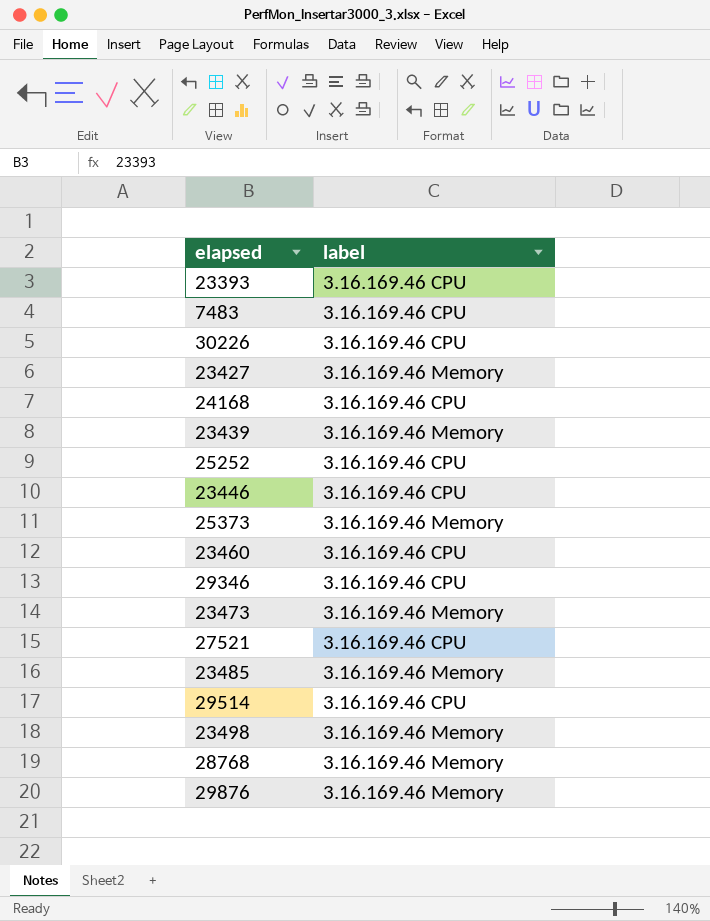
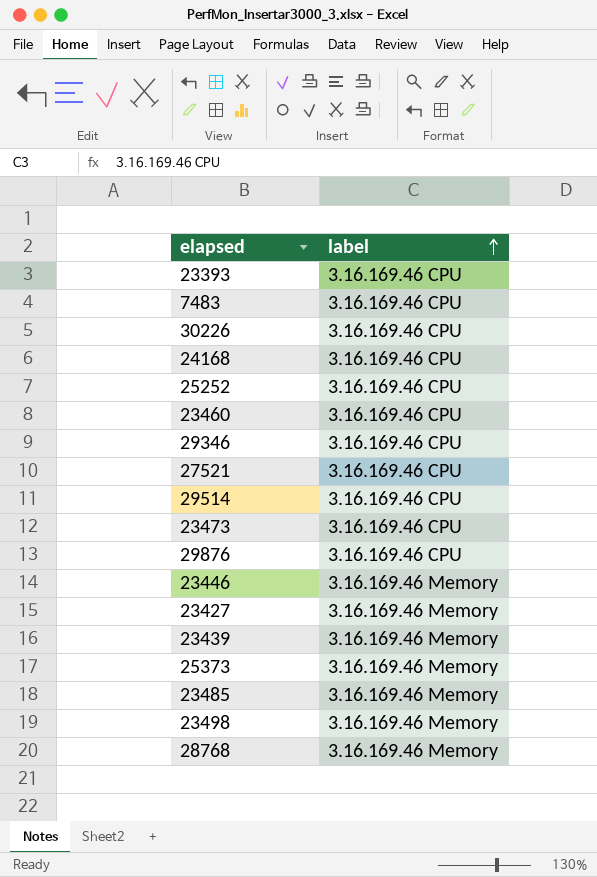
row order: none -> label ascending
23473 | label: 3.16.169.46 Memory -> 3.16.169.46 CPU
29876 | label: 3.16.169.46 Memory -> 3.16.169.46 CPU
23446 | label: 3.16.169.46 CPU -> 3.16.169.46 Memory

